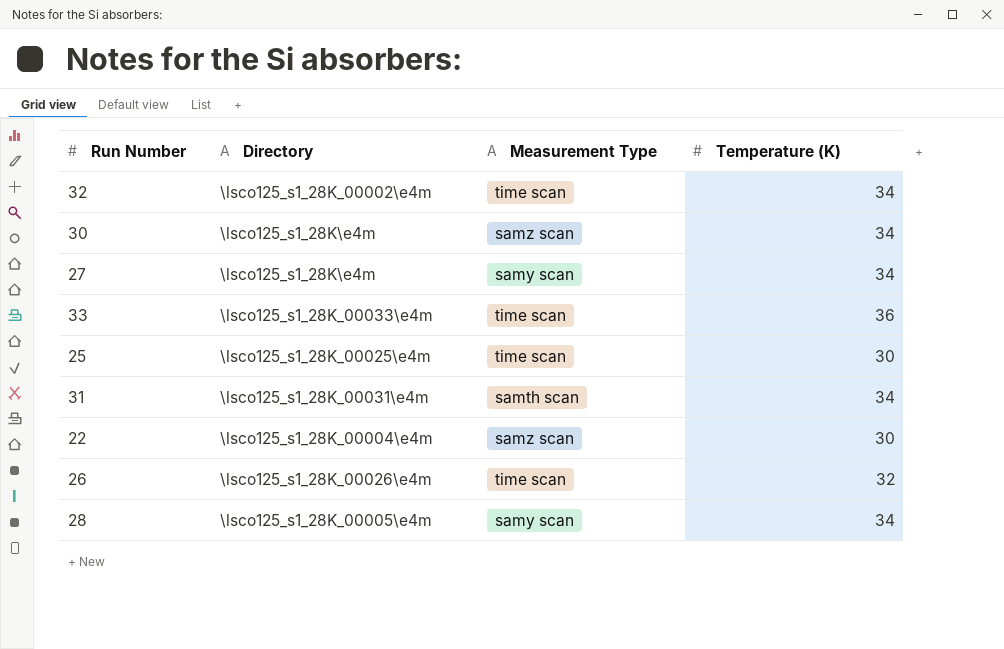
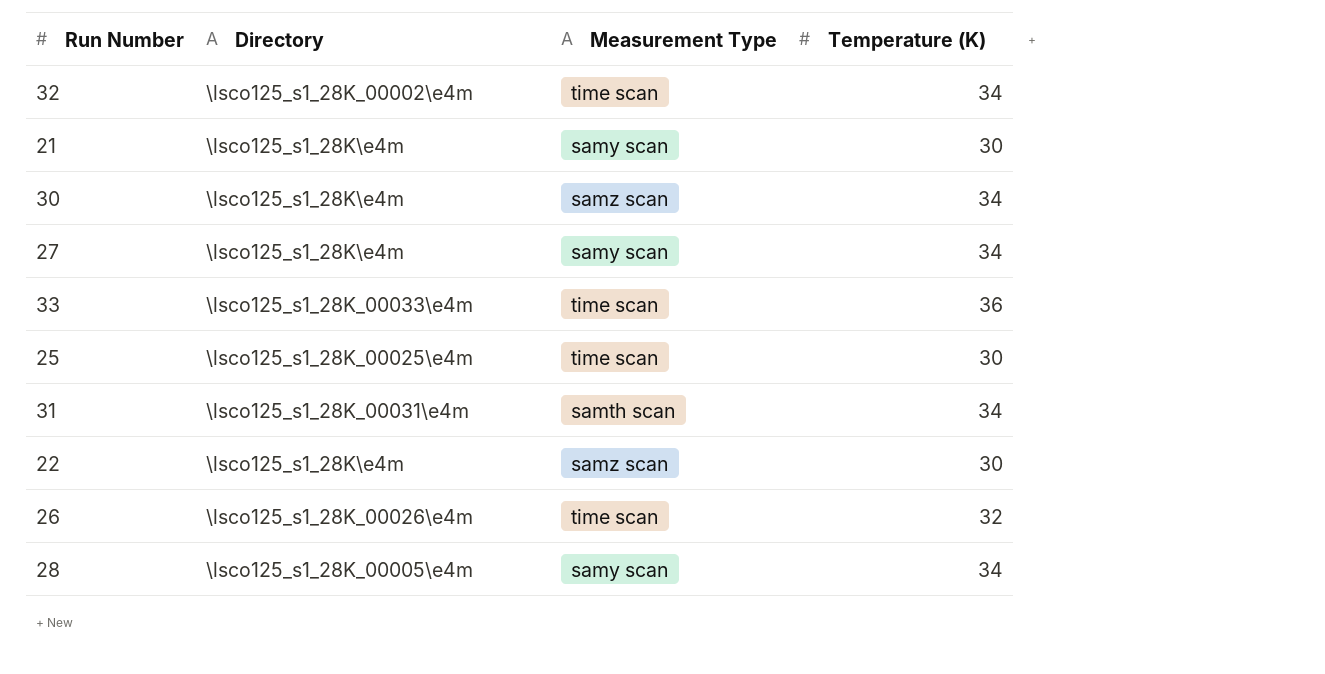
row 21: none -> \lsco125_s1_28K\e4m | samy scan | 30
22 | Directory: \lsco125_s1_28K_00004\e4m -> \lsco125_s1_28K\e4m

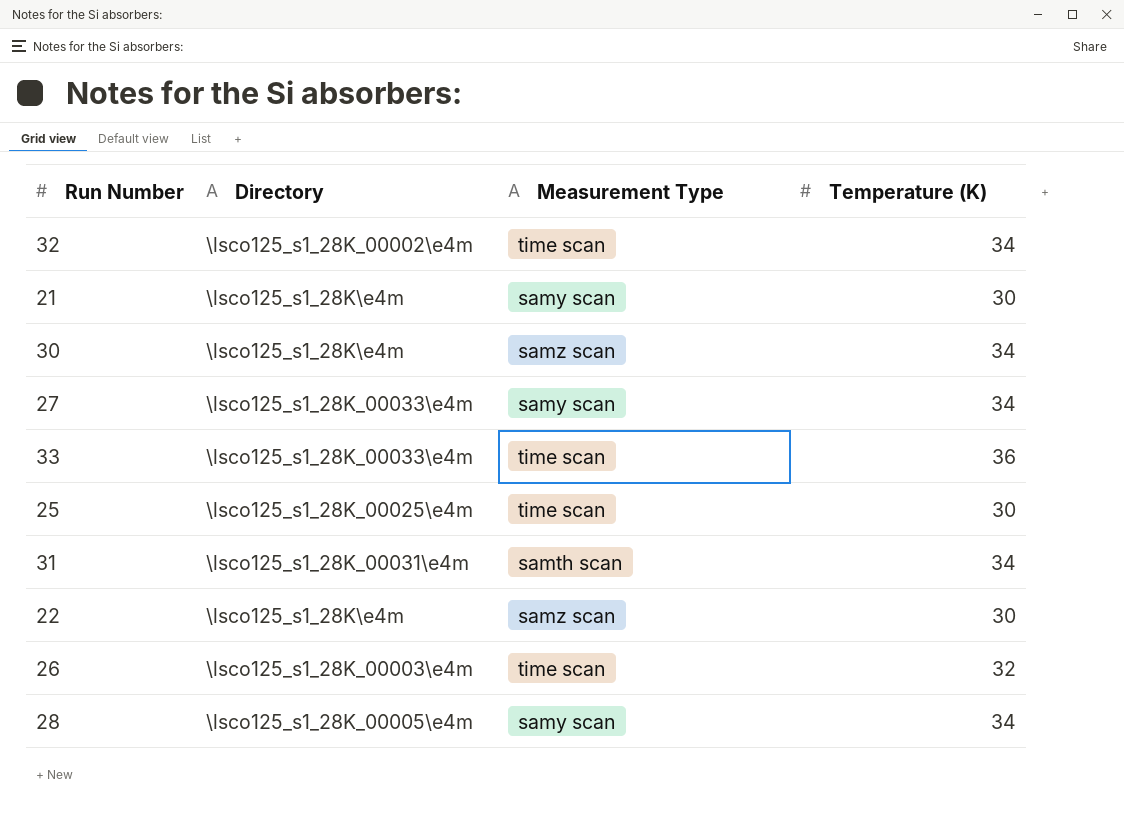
27 | Directory: \lsco125_s1_28K\e4m -> \lsco125_s1_28K_00033\e4m
26 | Directory: \lsco125_s1_28K_00026\e4m -> \lsco125_s1_28K_00003\e4m

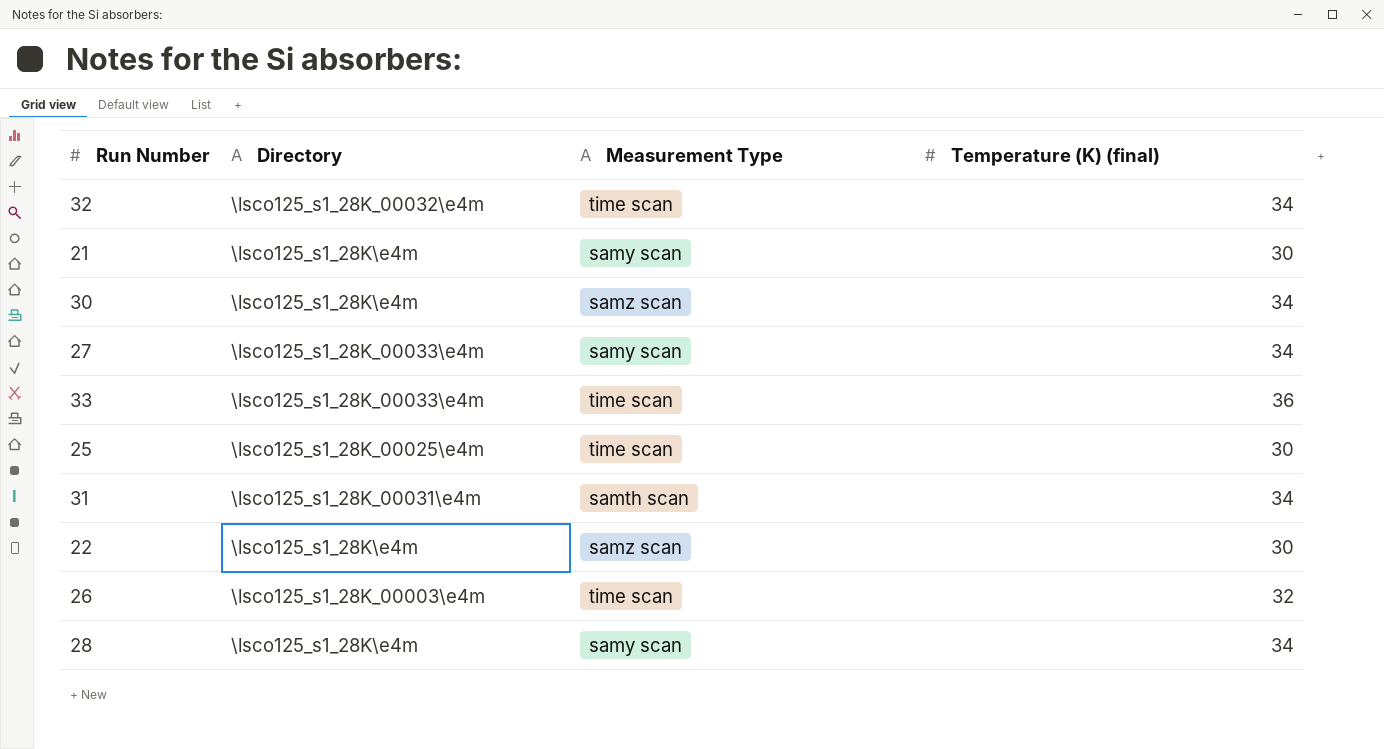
column name: Temperature (K) -> Temperature (K) (final)
32 | Directory: \lsco125_s1_28K_00002\e4m -> \lsco125_s1_28K_00032\e4m
28 | Directory: \lsco125_s1_28K_00005\e4m -> \lsco125_s1_28K\e4m

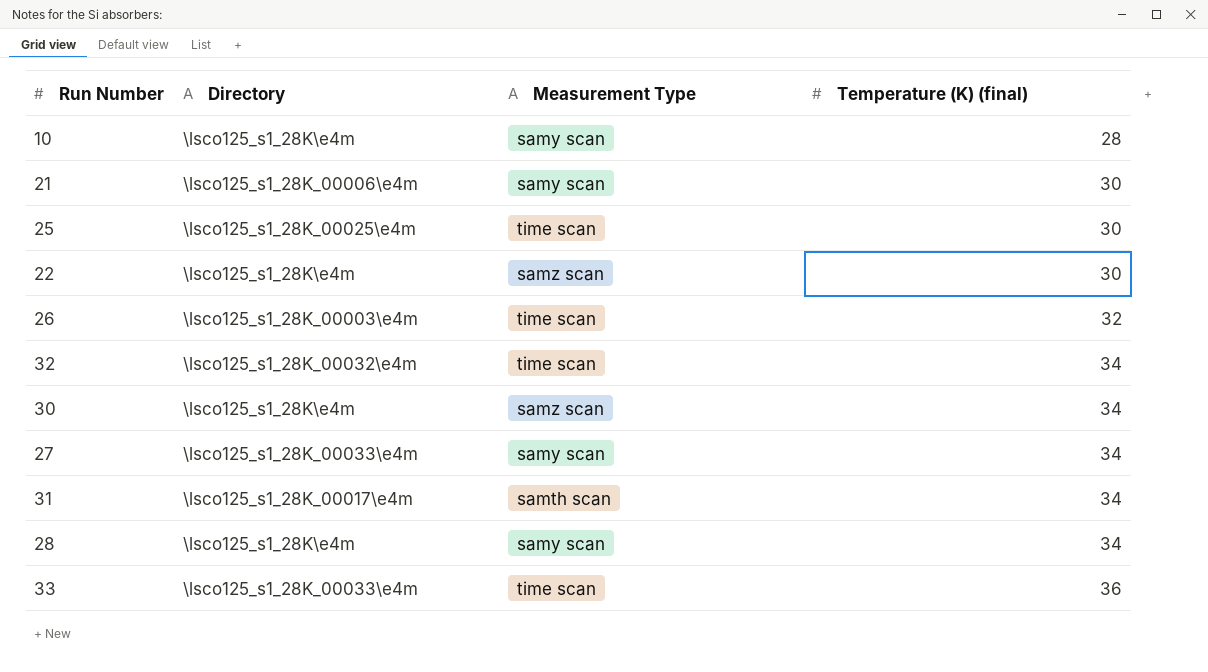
row order: none -> Temperature (K) (final) ascending
row 10: none -> \lsco125_s1_28K\e4m | samy scan | 28
21 | Directory: \lsco125_s1_28K\e4m -> \lsco125_s1_28K_00006\e4m
31 | Directory: \lsco125_s1_28K_00031\e4m -> \lsco125_s1_28K_00017\e4m

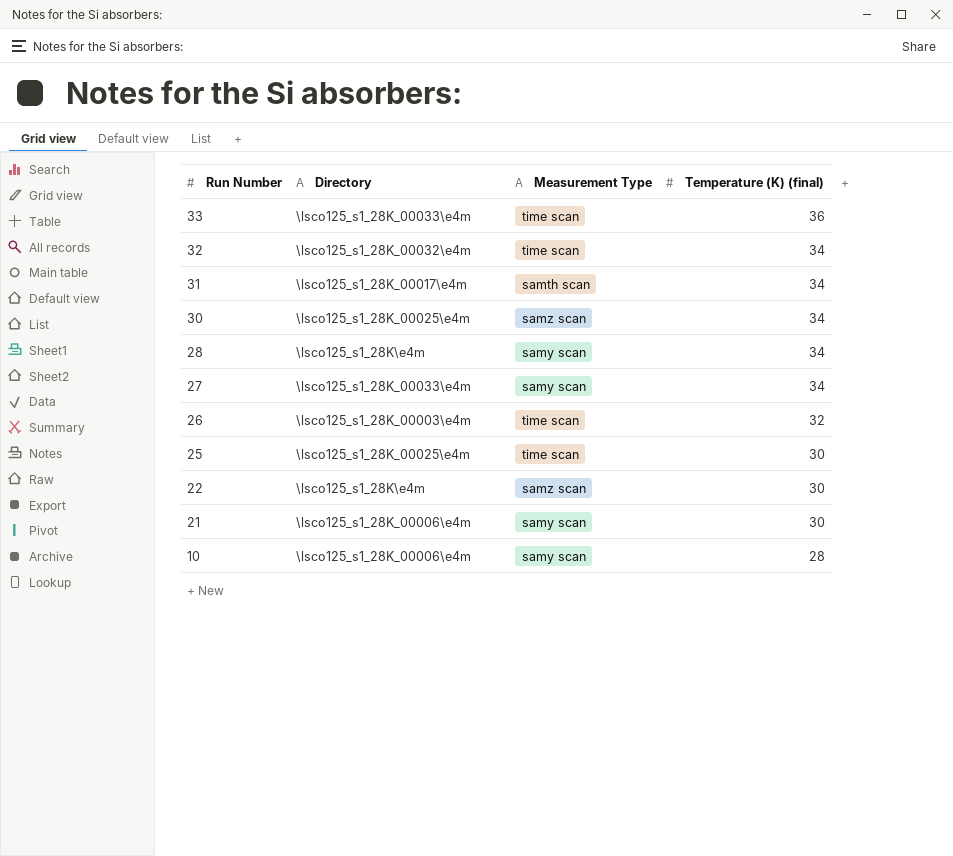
row order: Temperature (K) (final) ascending -> Run Number descending
30 | Directory: \lsco125_s1_28K\e4m -> \lsco125_s1_28K_00025\e4m
10 | Directory: \lsco125_s1_28K\e4m -> \lsco125_s1_28K_00006\e4m

